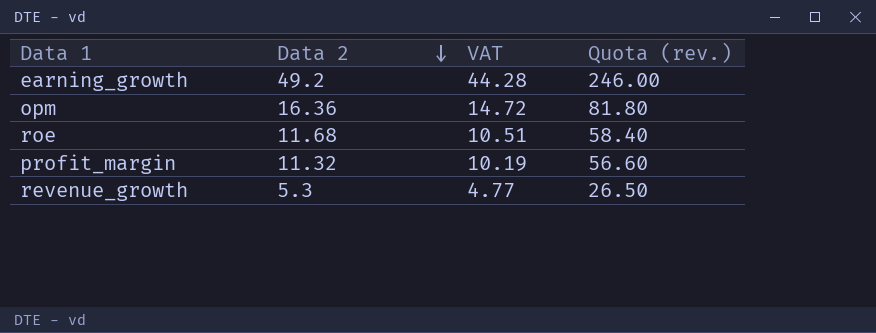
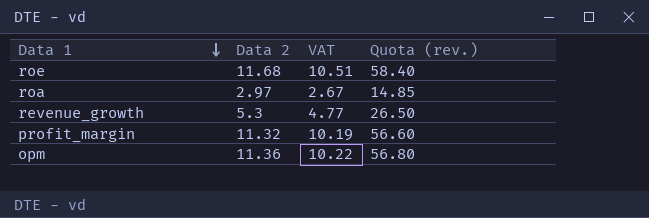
row order: Data 2 descending -> Data 1 descending
row earning_growth: 49.2 | 44.28 | 246.00 -> none
row roa: none -> 2.97 | 2.67 | 14.85
opm | Data 2: 16.36 -> 11.36
opm | VAT: 14.72 -> 10.22
opm | Quota (rev.): 81.80 -> 56.80

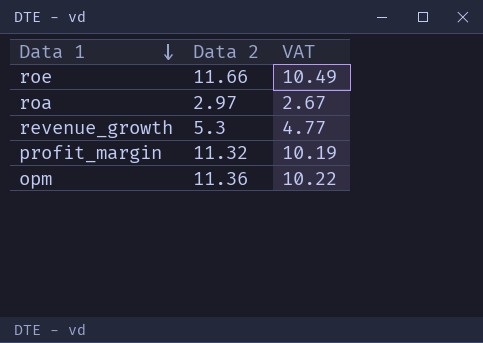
column Quota (rev.) | formula: [Data 2] * 5 -> none
roe | Data 2: 11.68 -> 11.66
roe | VAT: 10.51 -> 10.49

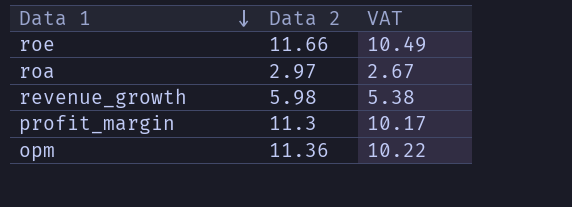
revenue_growth | Data 2: 5.3 -> 5.98
revenue_growth | VAT: 4.77 -> 5.38
profit_margin | Data 2: 11.32 -> 11.3
profit_margin | VAT: 10.19 -> 10.17

